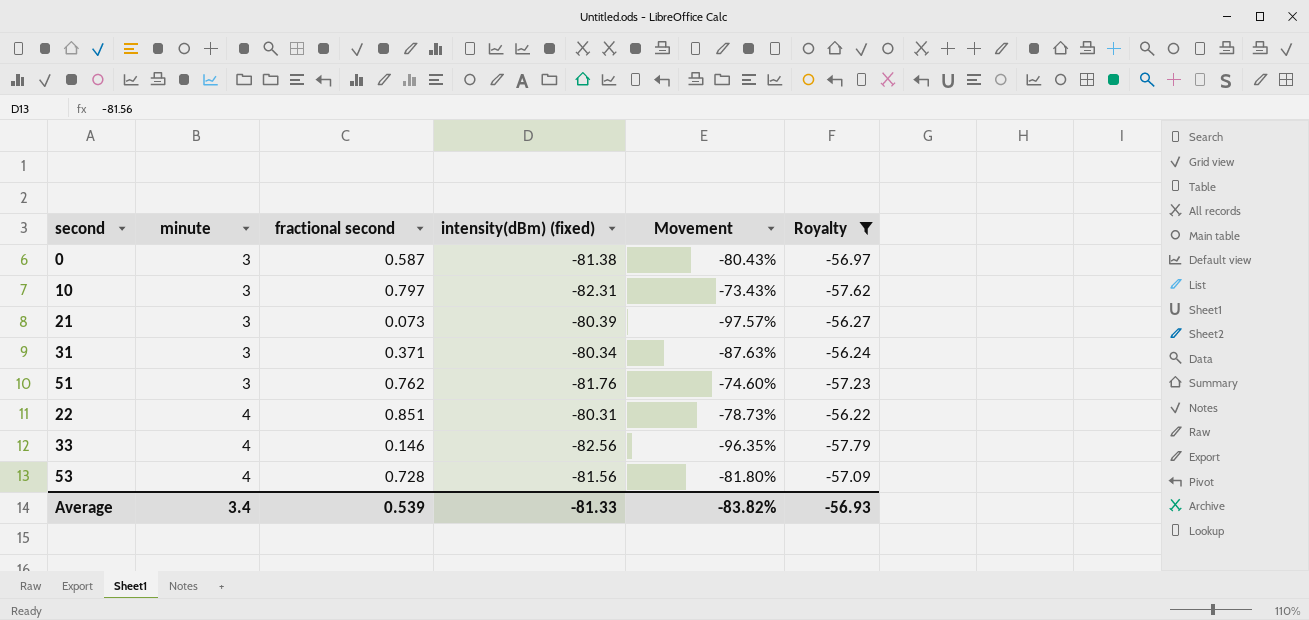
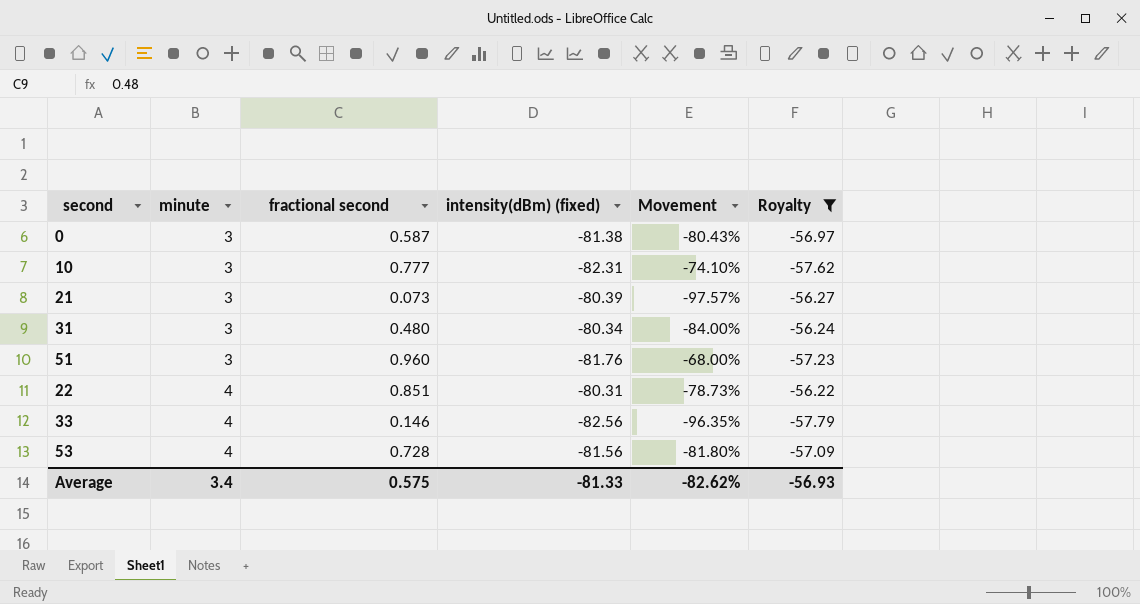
10 | fractional second: 0.797 -> 0.777
10 | Movement: -73.43% -> -74.10%
31 | fractional second: 0.371 -> 0.480
31 | Movement: -87.63% -> -84.00%
51 | fractional second: 0.762 -> 0.960
51 | Movement: -74.60% -> -68.00%
Average | fractional second: 0.539 -> 0.575
Average | Movement: -83.82% -> -82.62%

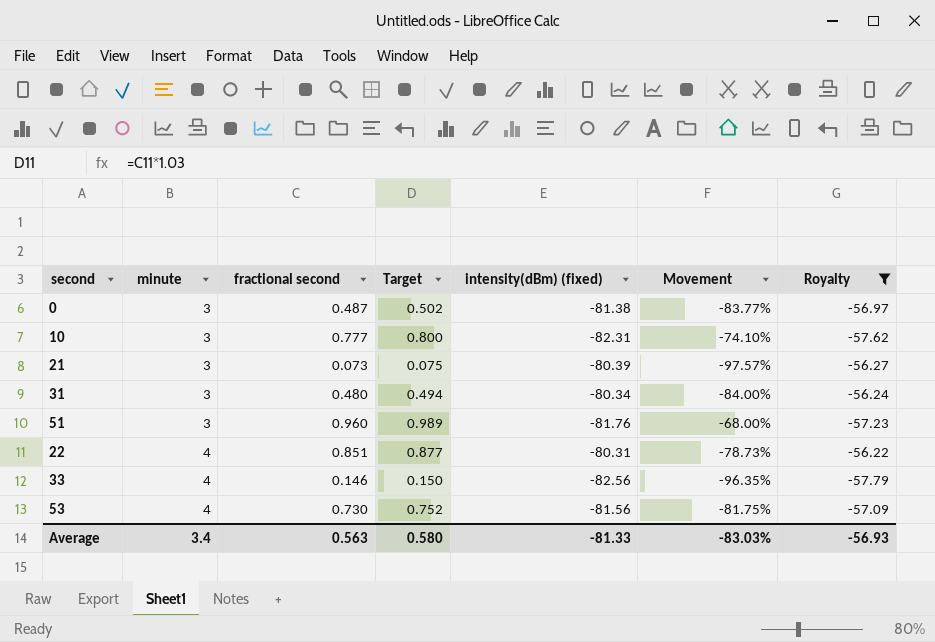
column Target | formula: none -> [fractional second] * 1.03
0 | fractional second: 0.587 -> 0.487
0 | Movement: -80.43% -> -83.77%
53 | fractional second: 0.728 -> 0.730
53 | Movement: -81.80% -> -81.75%
Average | fractional second: 0.575 -> 0.563
Average | Movement: -82.62% -> -83.03%

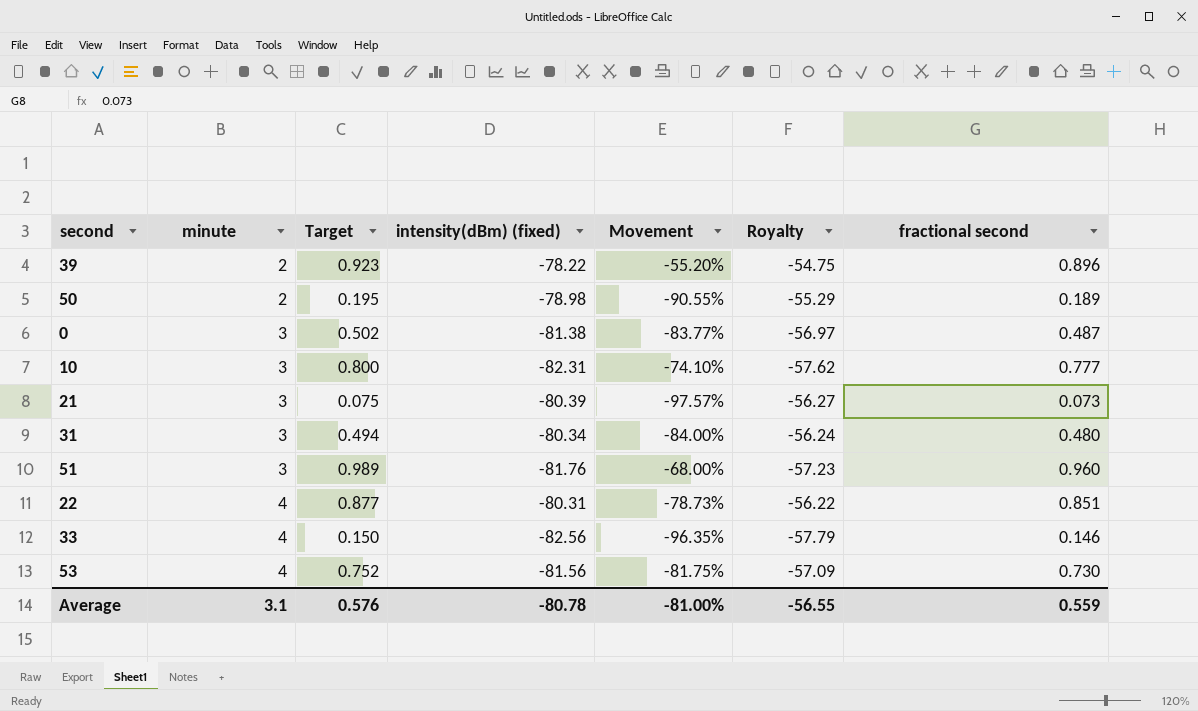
filter: Royalty <= -56.22 -> none
column fractional second | position: 3 -> 7
Average | minute: 3.4 -> 3.1
Average | Target: 0.580 -> 0.576
Average | intensity(dBm) (fixed): -81.33 -> -80.78
Average | Movement: -83.03% -> -81.00%
Average | Royalty: -56.93 -> -56.55
Average | fractional second: 0.563 -> 0.559

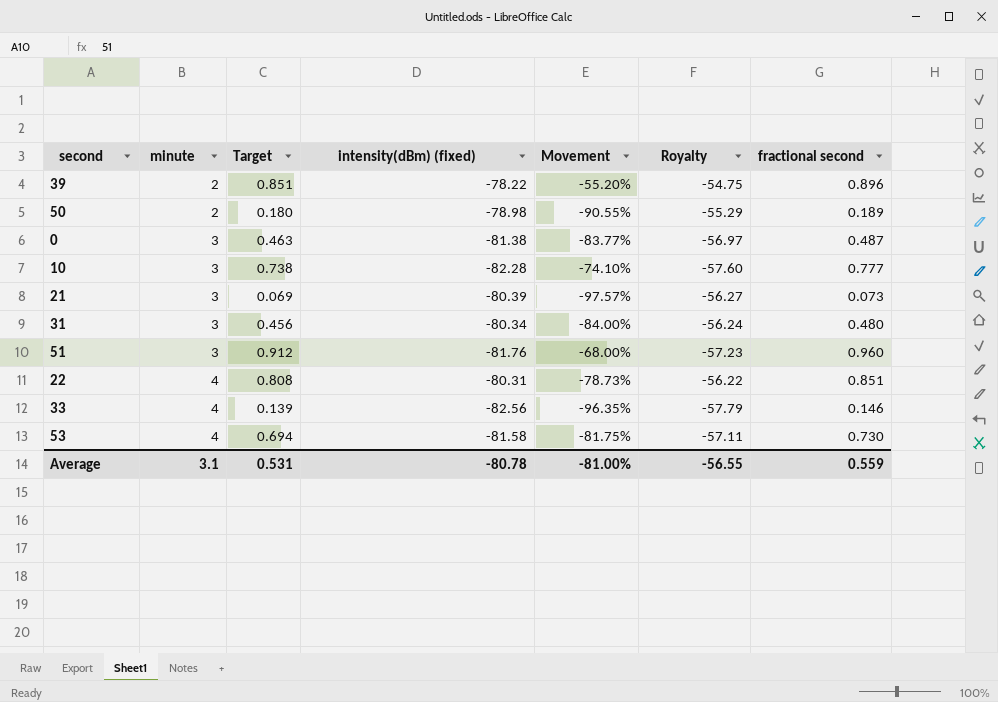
column Target | formula: [fractional second] * 1.03 -> [fractional second] * 0.95
10 | intensity(dBm) (fixed): -82.31 -> -82.28
10 | Royalty: -57.62 -> -57.60
53 | intensity(dBm) (fixed): -81.56 -> -81.58
53 | Royalty: -57.09 -> -57.11
Average | Target: 0.576 -> 0.531

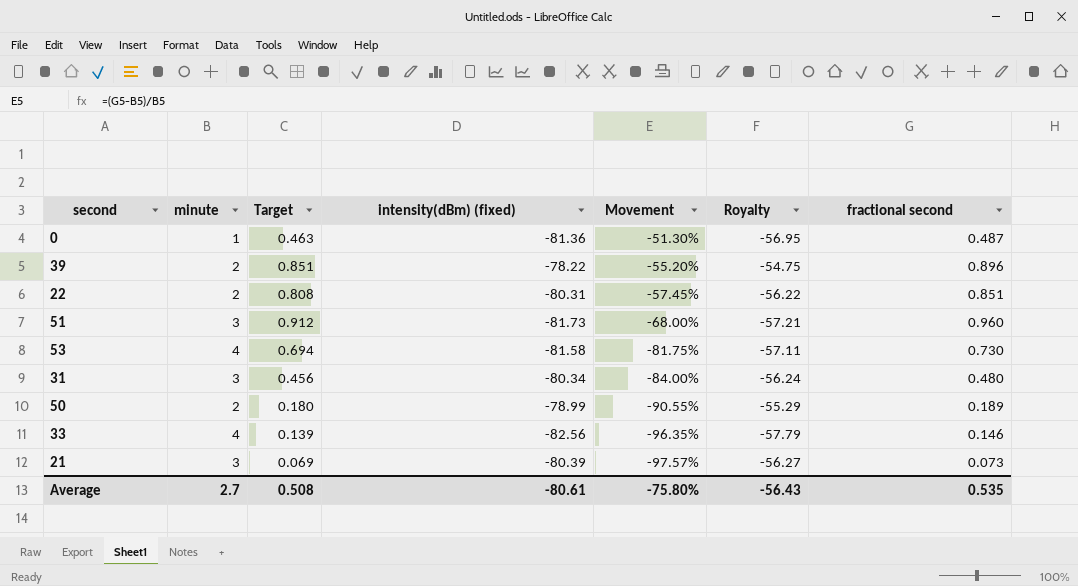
row order: minute ascending -> Movement descending
row 10: 3 | 0.738 | -82.28 | -74.10% | -57.60 | 0.777 -> none
0 | minute: 3 -> 1
0 | intensity(dBm) (fixed): -81.38 -> -81.36
0 | Movement: -83.77% -> -51.30%
0 | Royalty: -56.97 -> -56.95
22 | minute: 4 -> 2
22 | Movement: -78.73% -> -57.45%
51 | intensity(dBm) (fixed): -81.76 -> -81.73
51 | Royalty: -57.23 -> -57.21
50 | intensity(dBm) (fixed): -78.98 -> -78.99
Average | minute: 3.1 -> 2.7
Average | Target: 0.531 -> 0.508
Average | intensity(dBm) (fixed): -80.78 -> -80.61
Average | Movement: -81.00% -> -75.80%
Average | Royalty: -56.55 -> -56.43
Average | fractional second: 0.559 -> 0.535

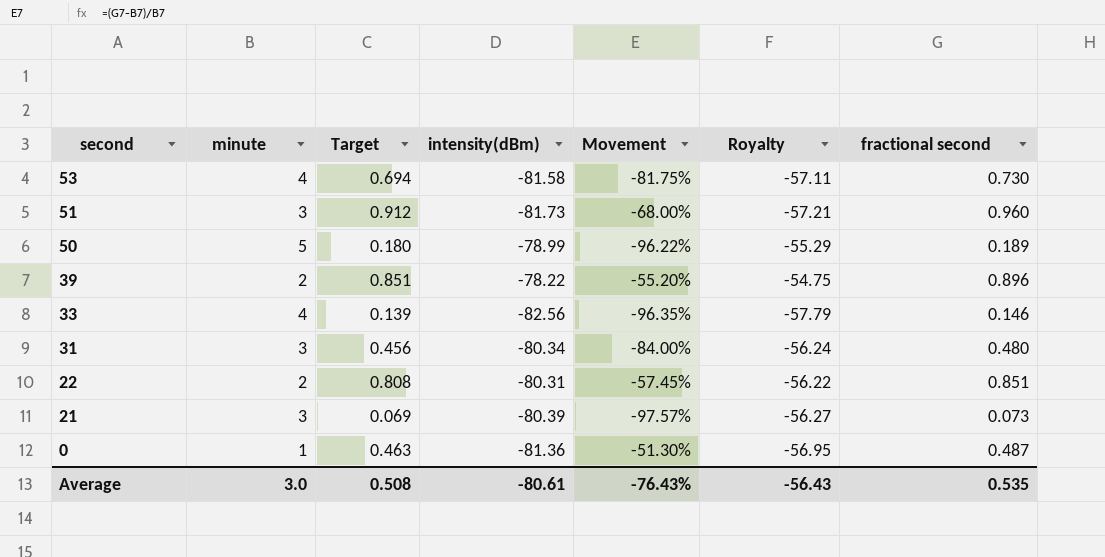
row order: Movement descending -> second descending
column name: intensity(dBm) (fixed) -> intensity(dBm)
50 | minute: 2 -> 5
50 | Movement: -90.55% -> -96.22%
Average | minute: 2.7 -> 3.0
Average | Movement: -75.80% -> -76.43%

